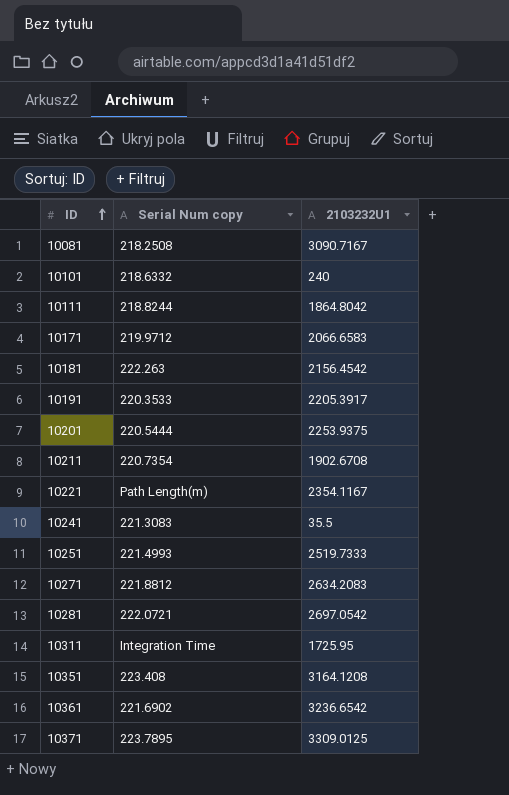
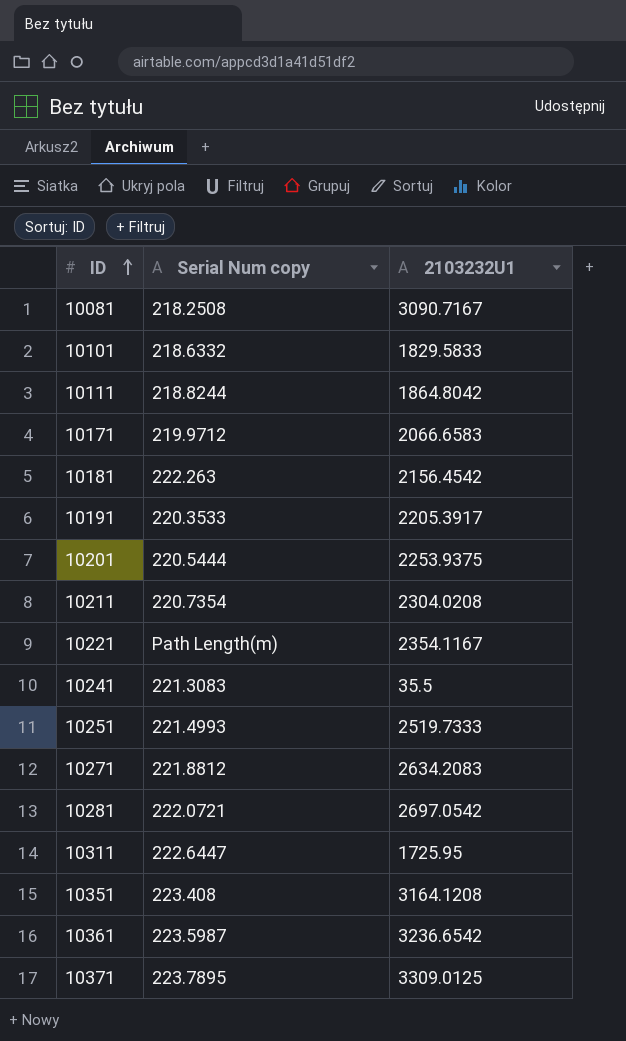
10101 | 2103232U1: 240 -> 1829.5833
10211 | 2103232U1: 1902.6708 -> 2304.0208
10311 | Serial Num copy: Integration Time -> 222.6447
10361 | Serial Num copy: 221.6902 -> 223.5987

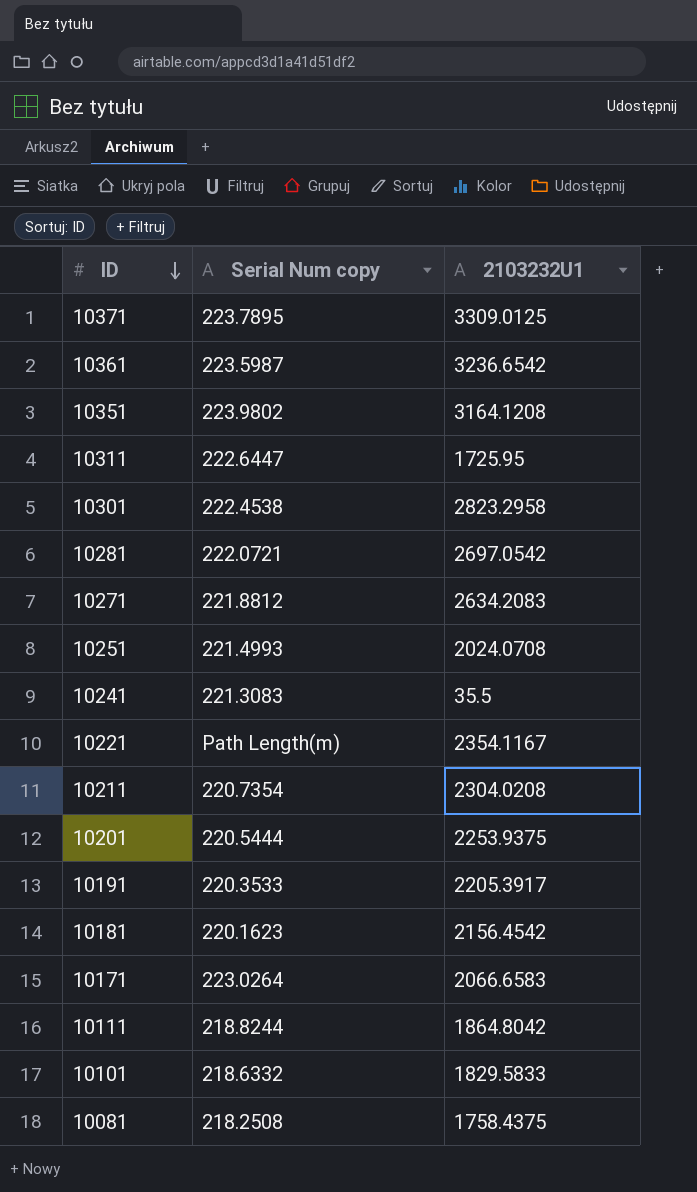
row order: ID ascending -> ID descending
10351 | Serial Num copy: 223.408 -> 223.9802
row 10301: none -> 222.4538 | 2823.2958
10251 | 2103232U1: 2519.7333 -> 2024.0708
10181 | Serial Num copy: 222.263 -> 220.1623
10171 | Serial Num copy: 219.9712 -> 223.0264
10081 | 2103232U1: 3090.7167 -> 1758.4375

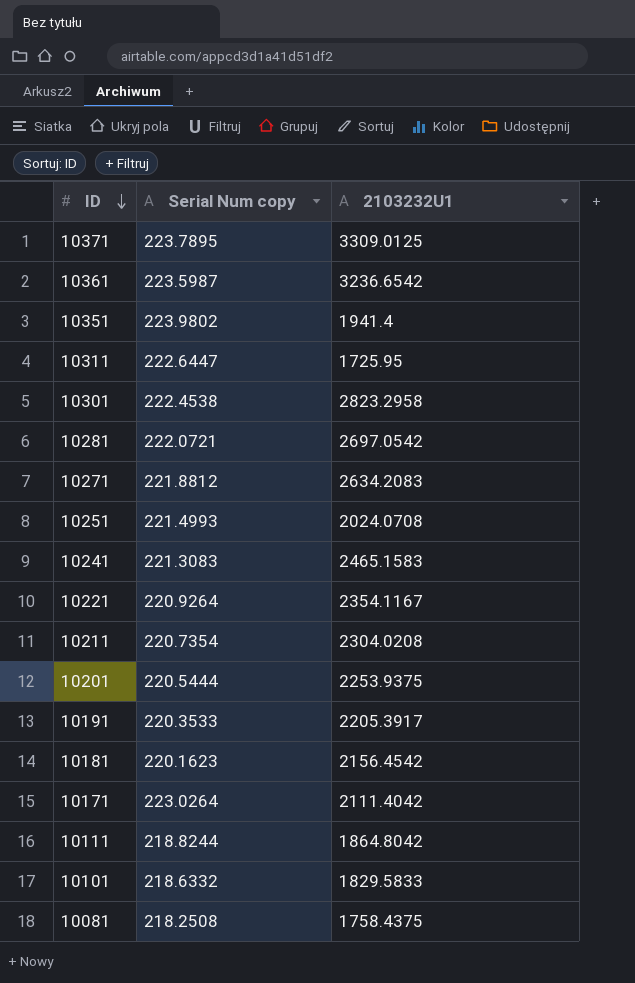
10351 | 2103232U1: 3164.1208 -> 1941.4
10241 | 2103232U1: 35.5 -> 2465.1583
10221 | Serial Num copy: Path Length(m) -> 220.9264
10171 | 2103232U1: 2066.6583 -> 2111.4042

